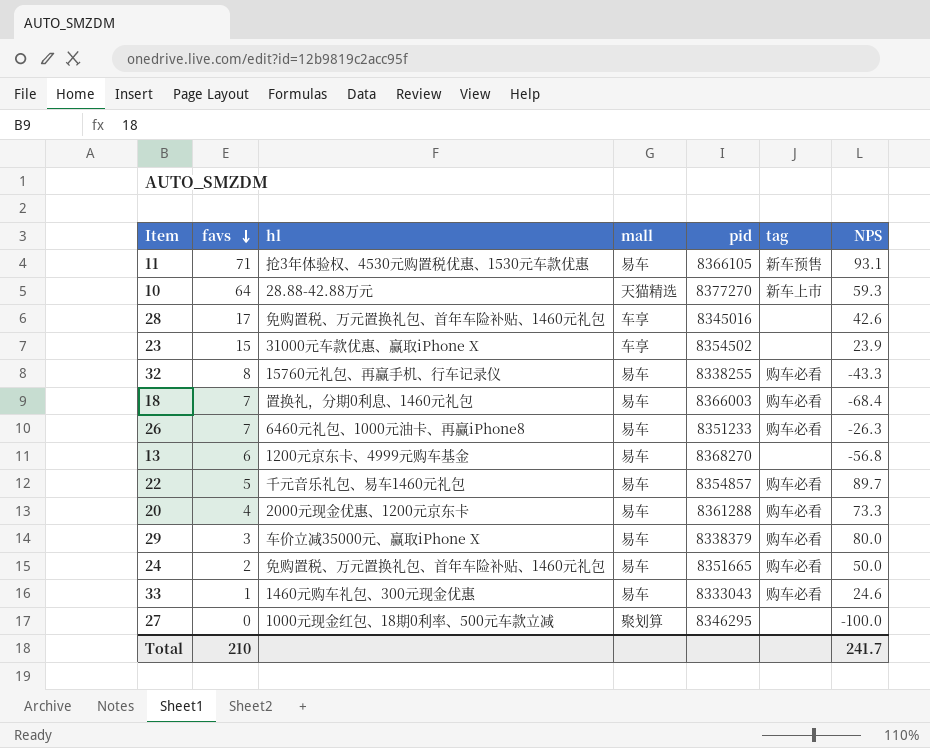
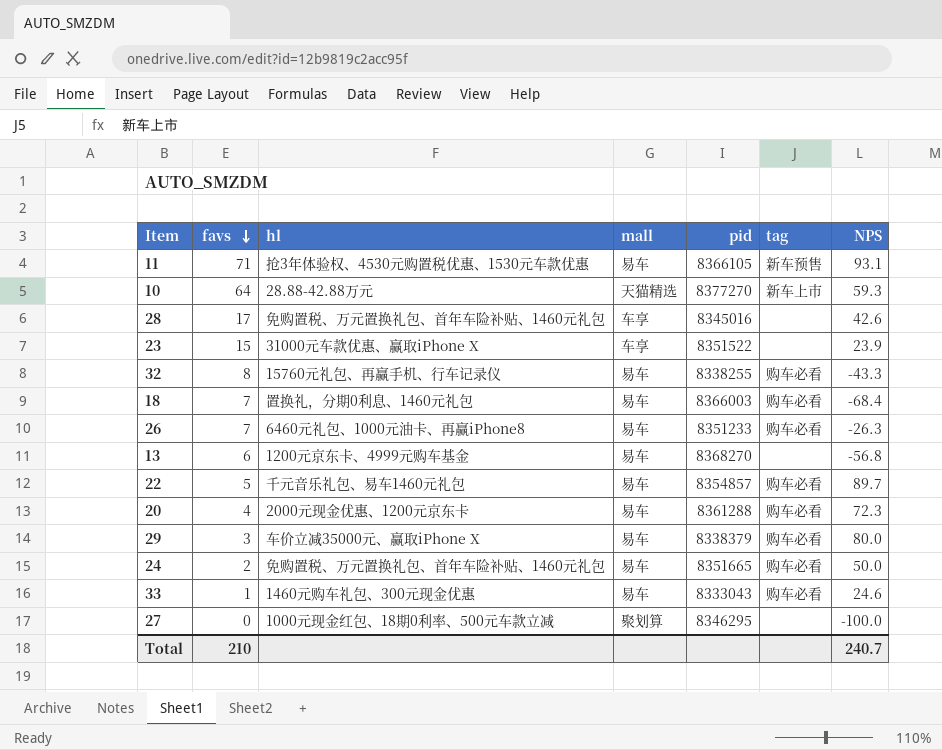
23 | pid: 8354502 -> 8351522
20 | NPS: 73.3 -> 72.3
Total | NPS: 241.7 -> 240.7

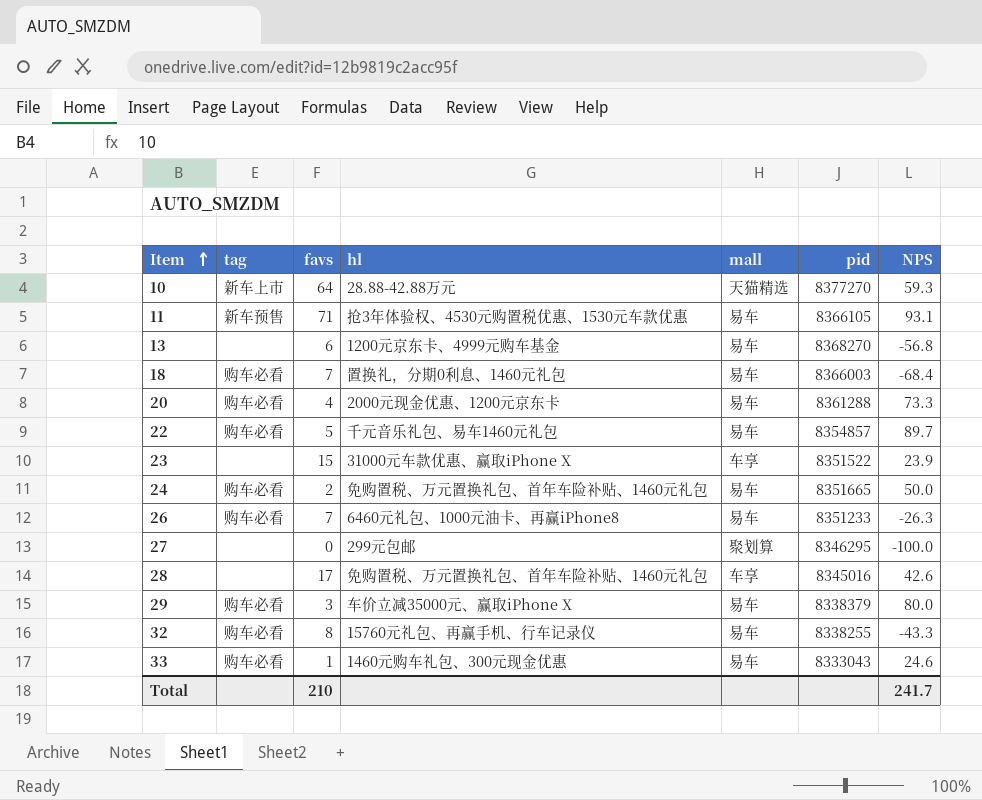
row order: favs descending -> Item ascending
column tag | position: 6 -> 2
20 | NPS: 72.3 -> 73.3
27 | hl: 1000元现金红包、18期0利率、500元车款立减 -> 299元包邮
Total | NPS: 240.7 -> 241.7

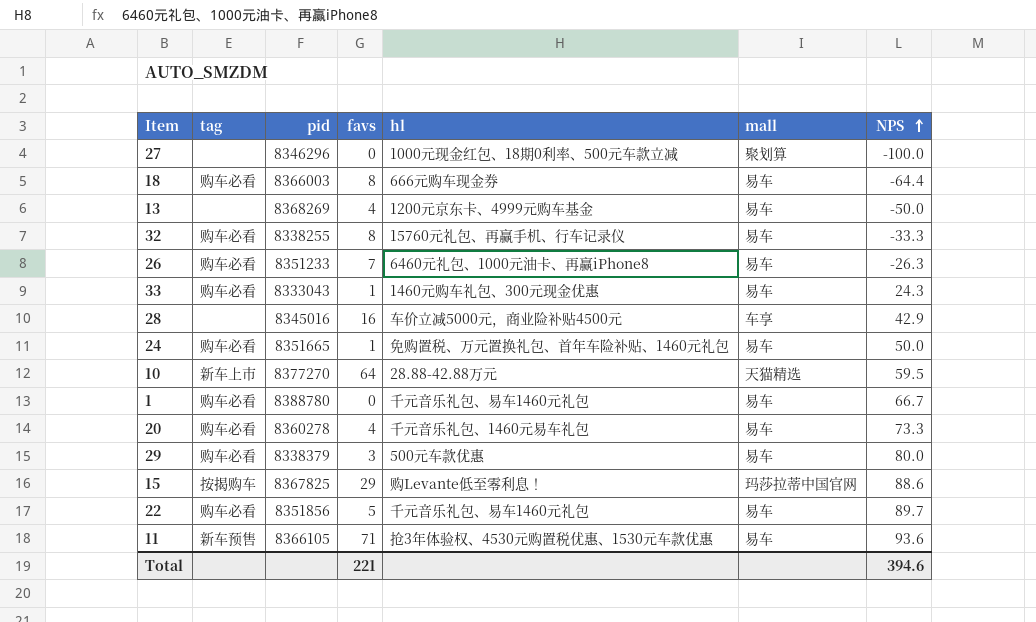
row order: Item ascending -> NPS ascending
column pid | position: 6 -> 3
row 23: none | 15 | 31000元车款优惠、赢取iPhone X | 车享 | 8351522 | 23.9 -> none
27 | pid: 8346295 -> 8346296
27 | hl: 299元包邮 -> 1000元现金红包、18期0利率、500元车款立减
18 | favs: 7 -> 8
18 | hl: 置换礼，分期0利息、1460元礼包 -> 666元购车现金券
18 | NPS: -68.4 -> -64.4
13 | pid: 8368270 -> 8368269
13 | favs: 6 -> 4
13 | NPS: -56.8 -> -50.0
32 | NPS: -43.3 -> -33.3
33 | NPS: 24.6 -> 24.3
28 | favs: 17 -> 16
28 | hl: 免购置税、万元置换礼包、首年车险补贴、1460元礼包 -> 车价立减5000元，商业险补贴4500元
28 | NPS: 42.6 -> 42.9
24 | favs: 2 -> 1
10 | NPS: 59.3 -> 59.5
row 1: none -> 购车必看 | 8388780 | 0 | 千元音乐礼包、易车1460元礼包 | 易车 | 66.7
20 | pid: 8361288 -> 8360278
20 | hl: 2000元现金优惠、1200元京东卡 -> 千元音乐礼包、1460元易车礼包
29 | hl: 车价立减35000元、赢取iPhone X -> 500元车款优惠
row 15: none -> 按揭购车 | 8367825 | 29 | 购Levante低至零利息！ | 玛莎拉蒂中国官网 | 88.6
22 | pid: 8354857 -> 8351856
11 | NPS: 93.1 -> 93.6
Total | favs: 210 -> 221
Total | NPS: 241.7 -> 394.6

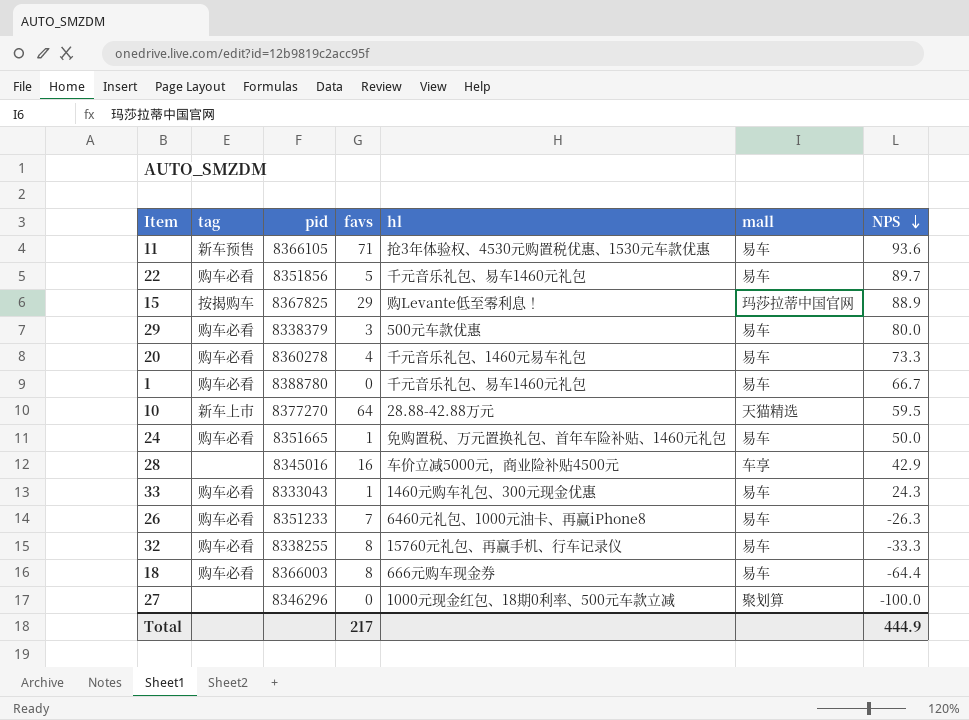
row order: NPS ascending -> NPS descending
row 13: none | 8368269 | 4 | 1200元京东卡、4999元购车基金 | 易车 | -50.0 -> none
15 | NPS: 88.6 -> 88.9
Total | favs: 221 -> 217
Total | NPS: 394.6 -> 444.9

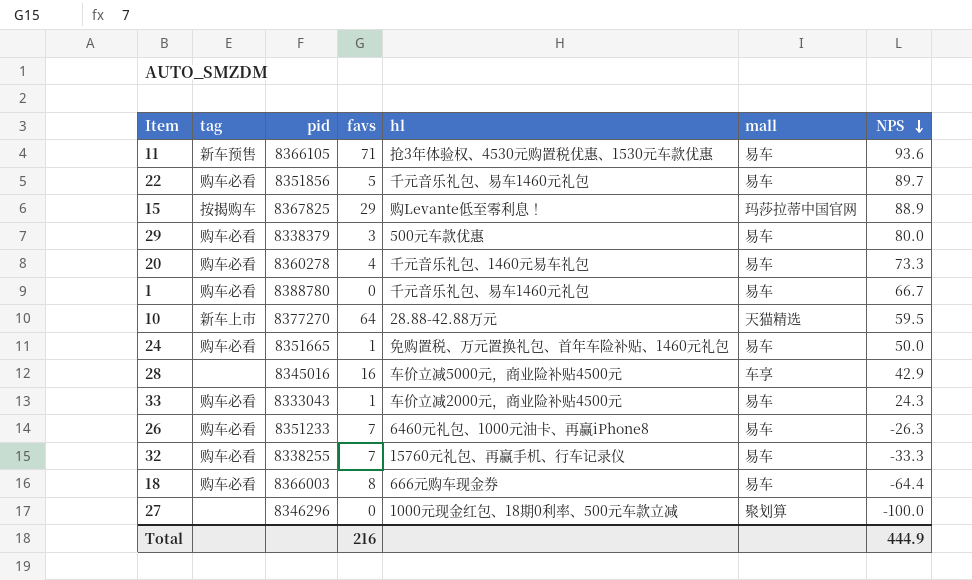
33 | hl: 1460元购车礼包、300元现金优惠 -> 车价立减2000元，商业险补贴4500元
32 | favs: 8 -> 7
Total | favs: 217 -> 216

